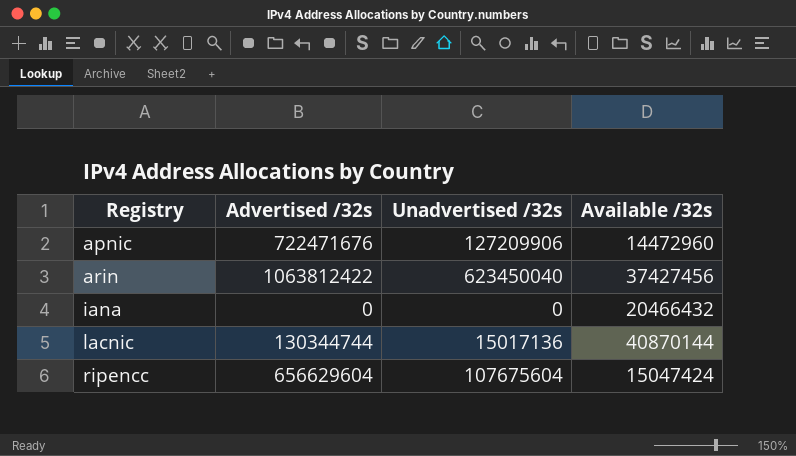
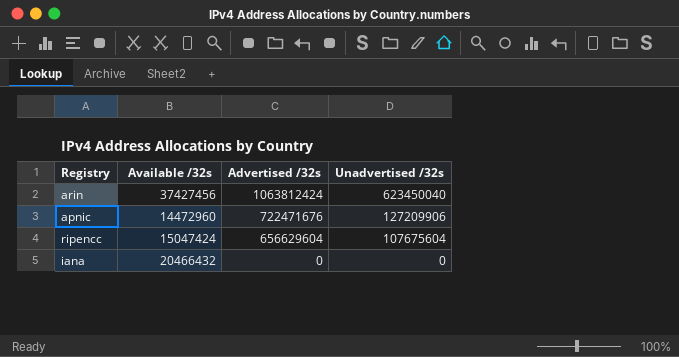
row order: Registry ascending -> Advertised /32s descending
column Available /32s | position: 4 -> 2
row lacnic: 130344744 | 15017136 | 40870144 -> none
arin | Advertised /32s: 1063812422 -> 1063812424

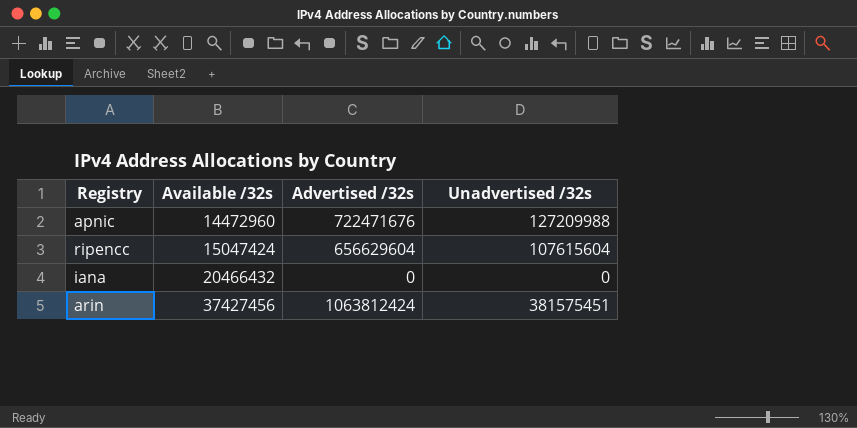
row order: Advertised /32s descending -> Available /32s ascending
apnic | Unadvertised /32s: 127209906 -> 127209988
ripencc | Unadvertised /32s: 107675604 -> 107615604
arin | Unadvertised /32s: 623450040 -> 381575451

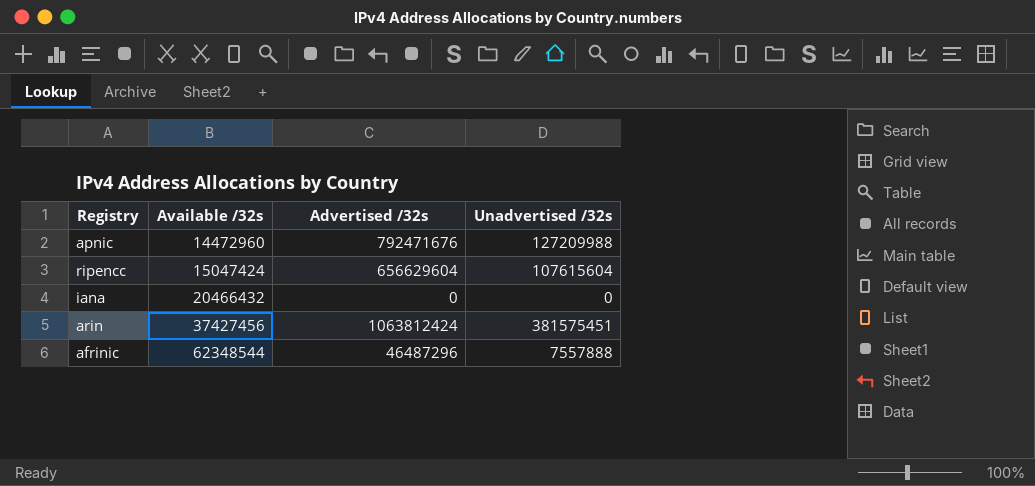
apnic | Advertised /32s: 722471676 -> 792471676
row afrinic: none -> 62348544 | 46487296 | 7557888

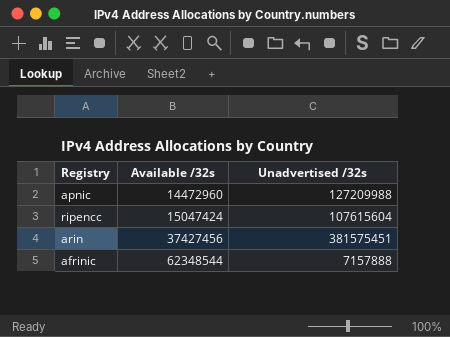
column Advertised /32s | position: 3 -> none
row iana: 20466432 | 0 | 0 -> none
afrinic | Unadvertised /32s: 7557888 -> 7157888

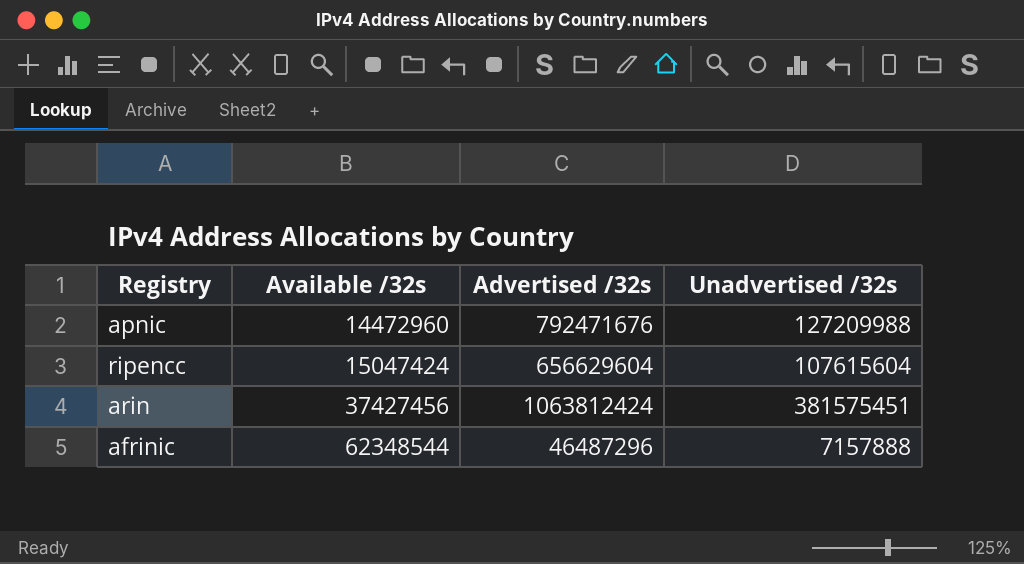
column Advertised /32s | position: none -> 3

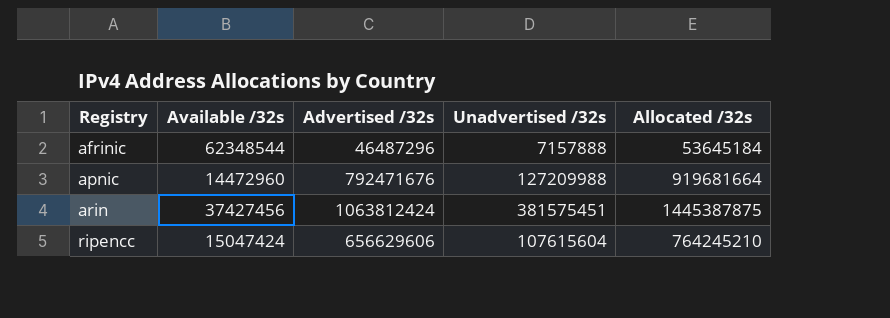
row order: Available /32s ascending -> Registry ascending
column Allocated /32s | formula: none -> [Advertised /32s] + [Unadvertised /32s]
ripencc | Advertised /32s: 656629604 -> 656629606

